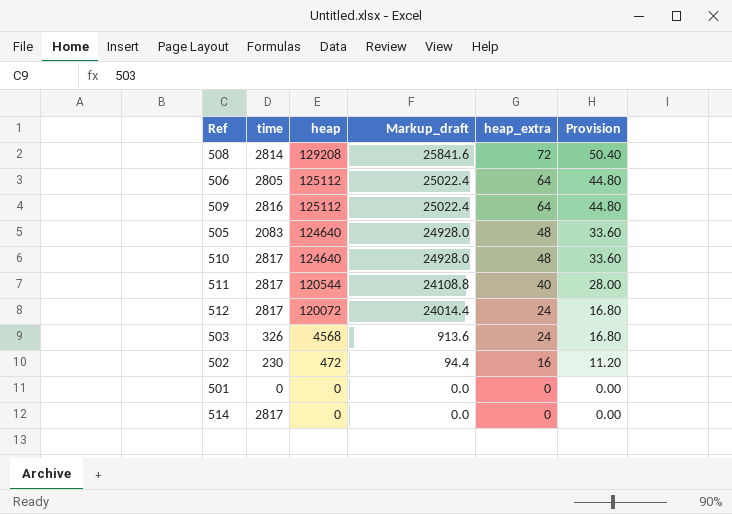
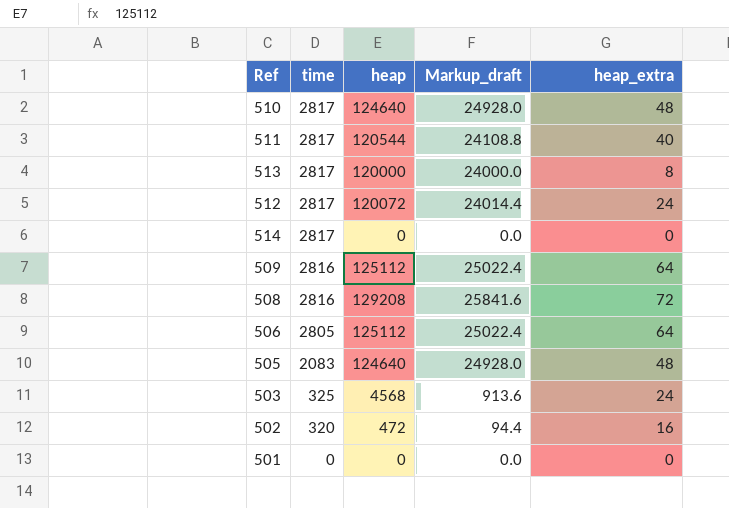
row order: heap descending -> time descending
column Provision | formula: [heap_extra] * 0.7 -> none
row 513: none -> 2817 | 120000 | 24000.0 | 8
508 | time: 2814 -> 2816
503 | time: 326 -> 325
502 | time: 230 -> 320

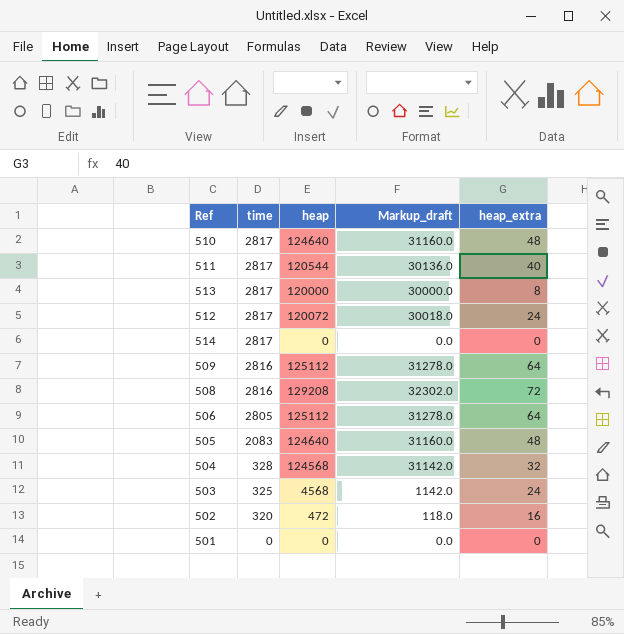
column Markup_draft | formula: [heap] * 0.2 -> [heap] * 0.25
row 504: none -> 328 | 124568 | 31142.0 | 32

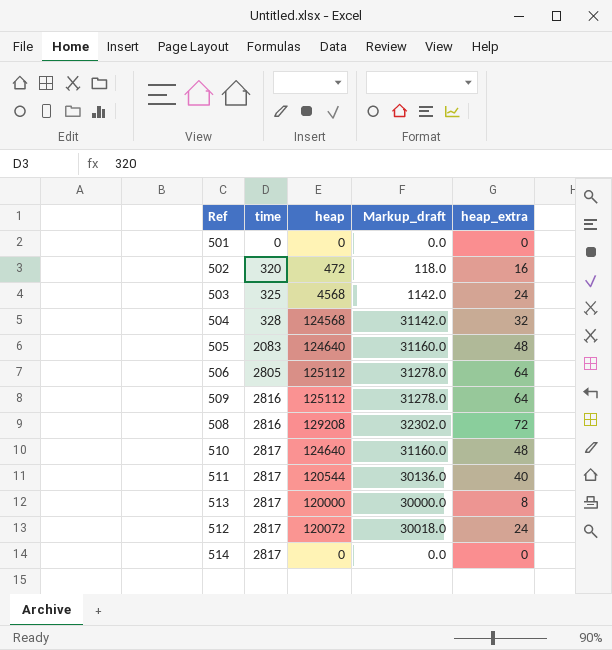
row order: time descending -> time ascending

